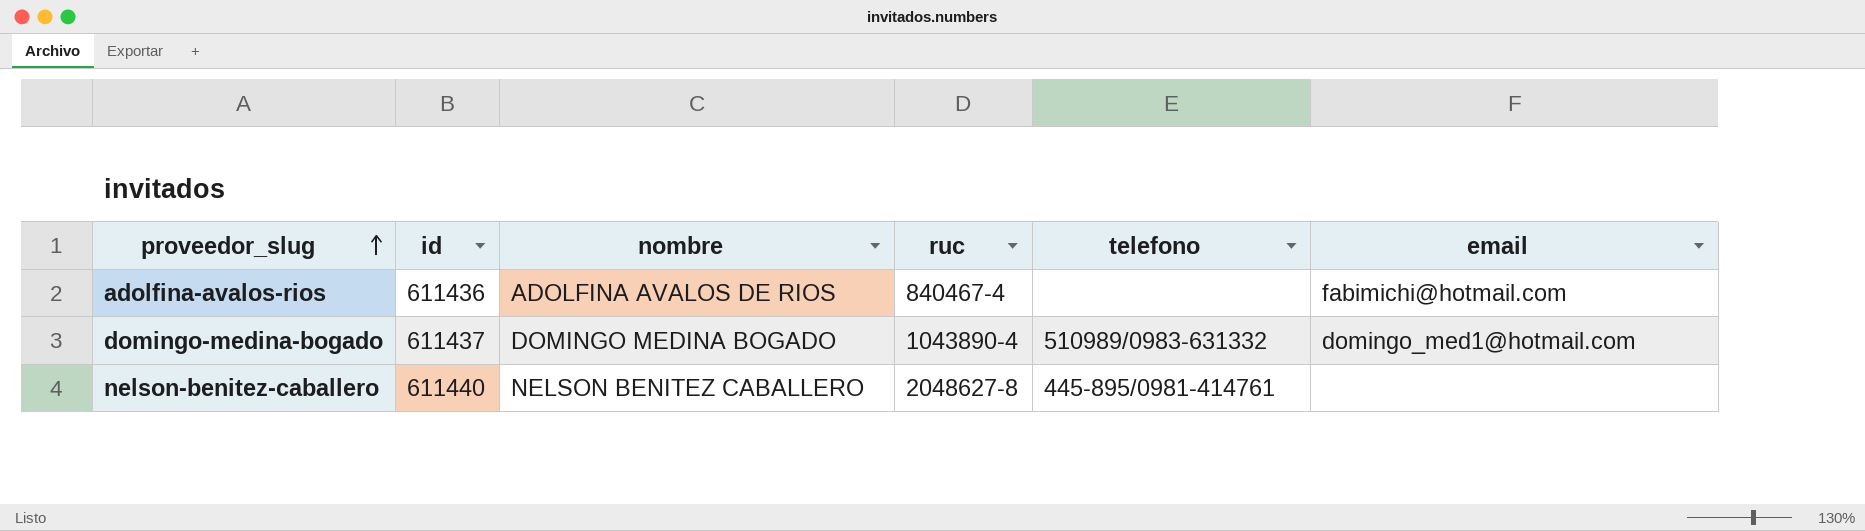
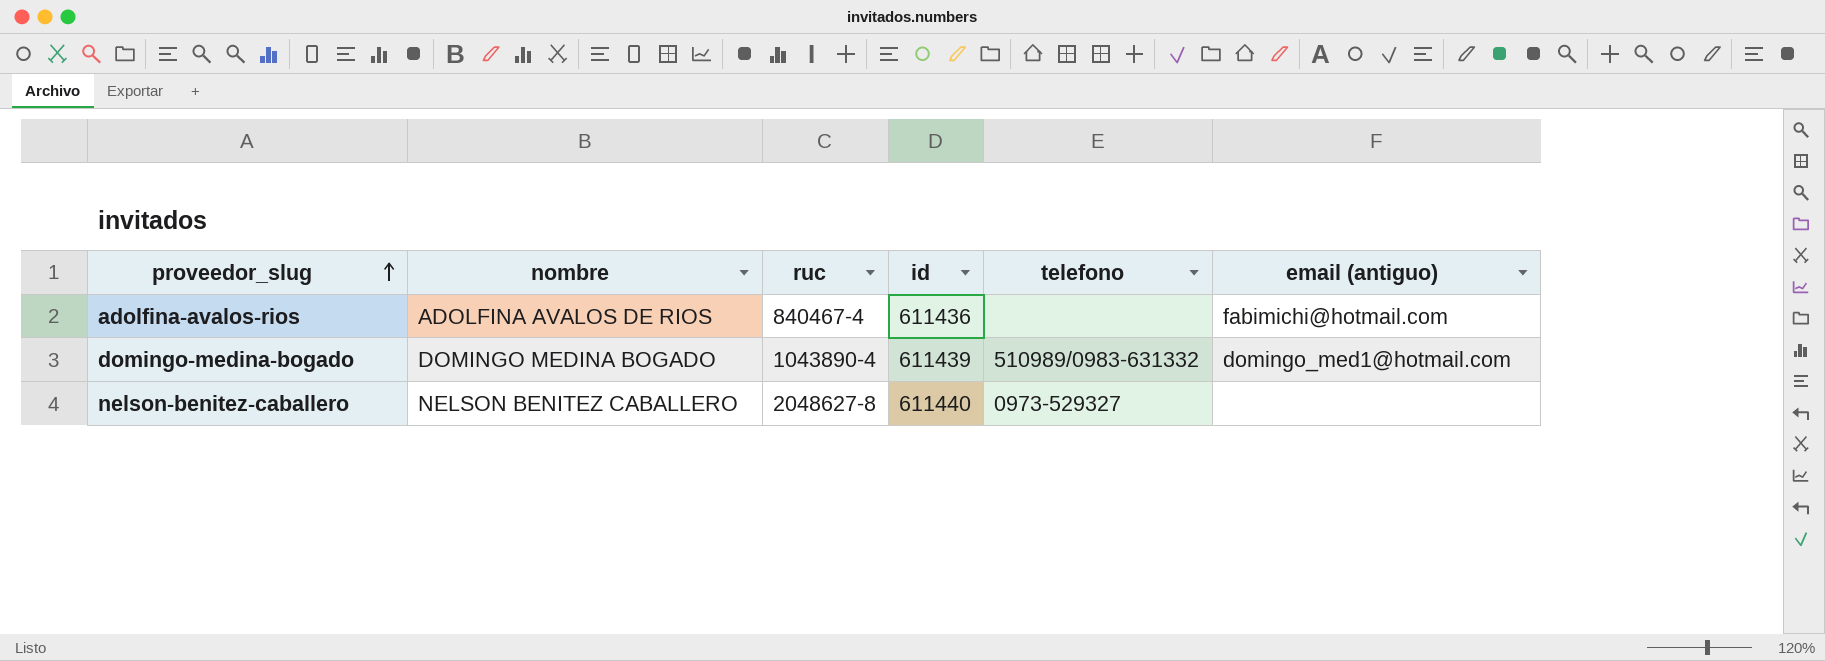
column id | position: 2 -> 4
column name: email -> email (antiguo)
domingo-medina-bogado | id: 611437 -> 611439
nelson-benitez-caballero | telefono: 445-895/0981-414761 -> 0973-529327

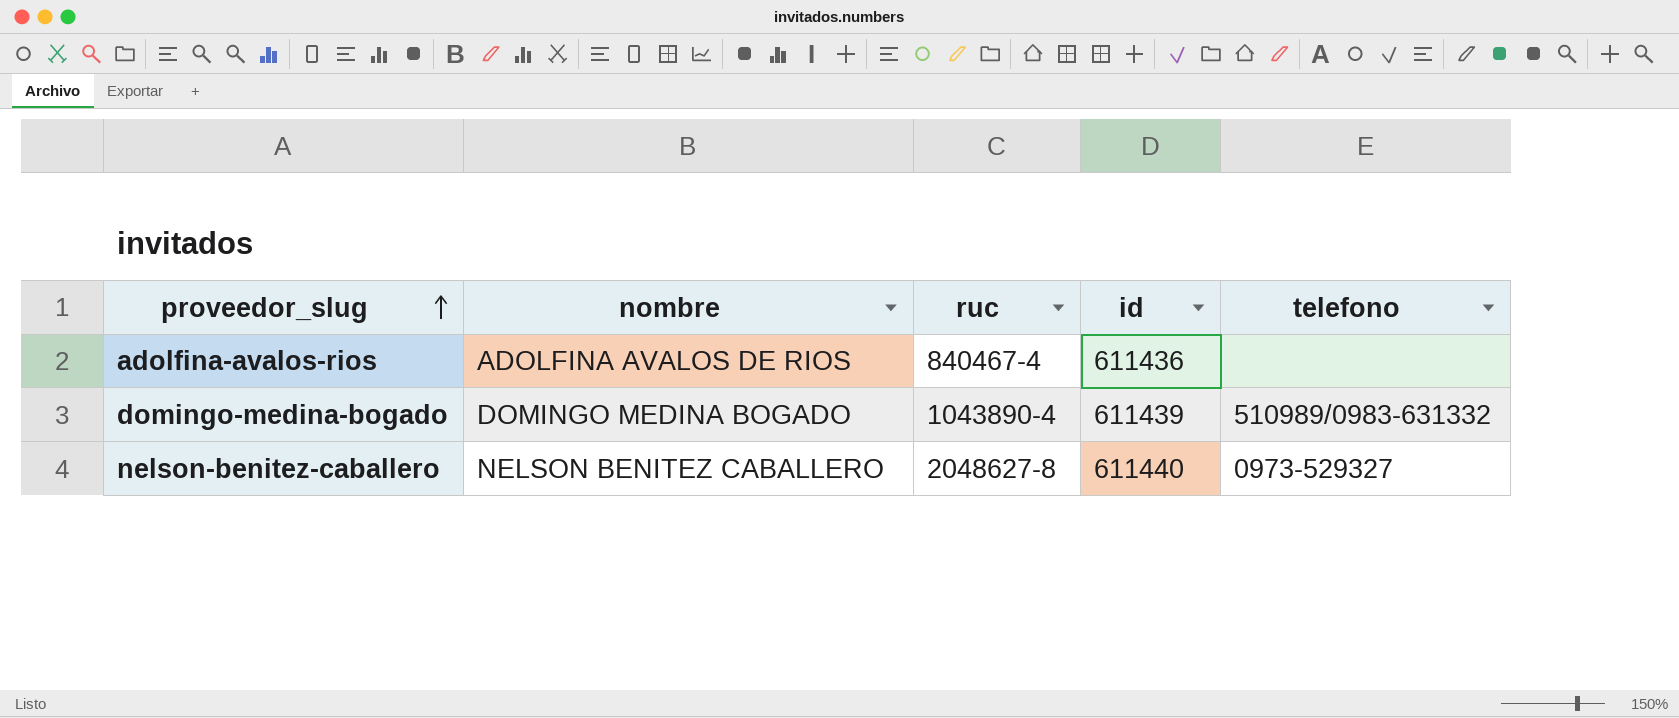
column email (antiguo) | position: 6 -> none

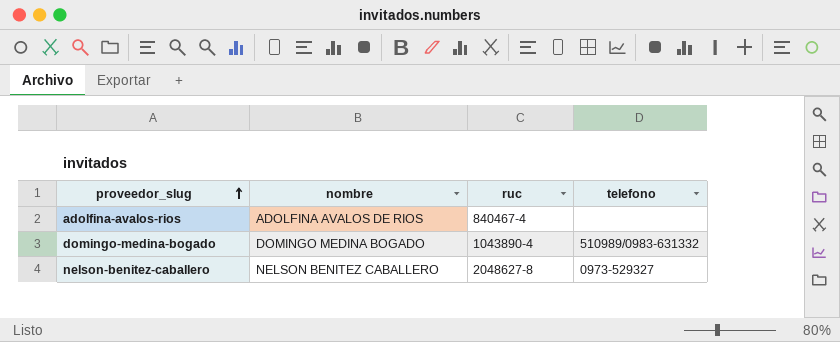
column id | position: 4 -> none

